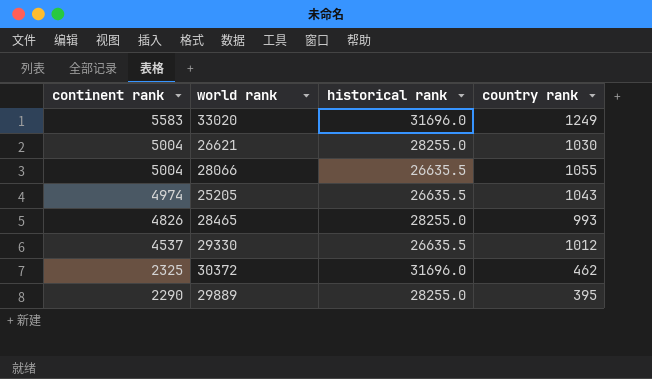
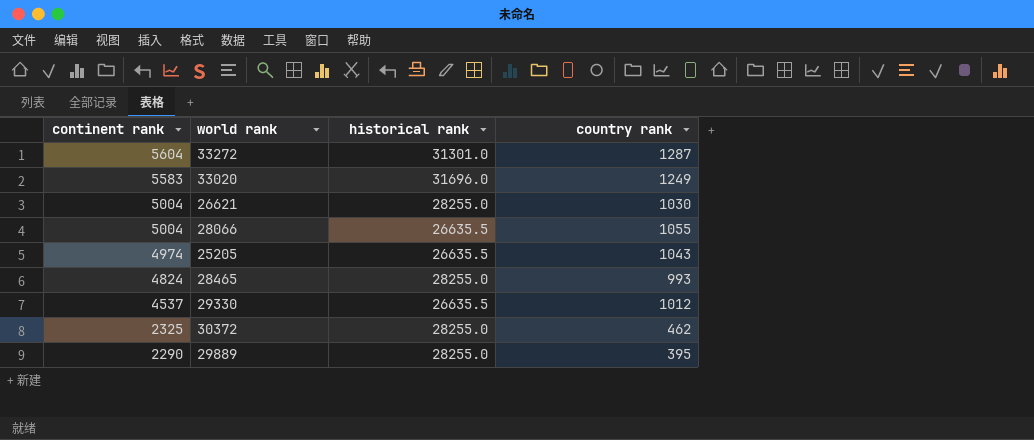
row 33272: none -> 5604 | 31301.0 | 1287
28465 | continent rank: 4826 -> 4824
30372 | historical rank: 31696.0 -> 28255.0

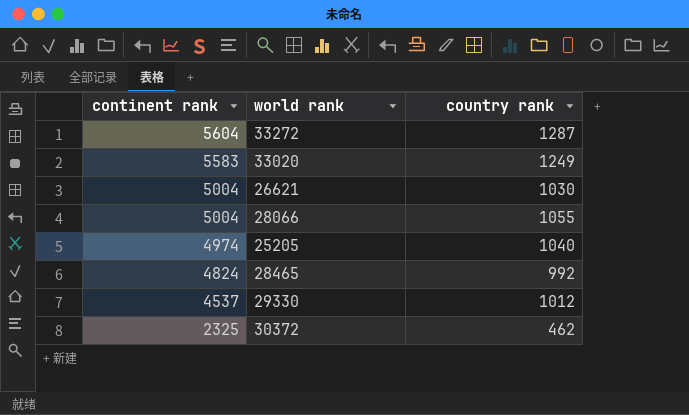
column historical rank | position: 3 -> none
row 29889: 2290 | 28255.0 | 395 -> none
25205 | country rank: 1043 -> 1040
28465 | country rank: 993 -> 992

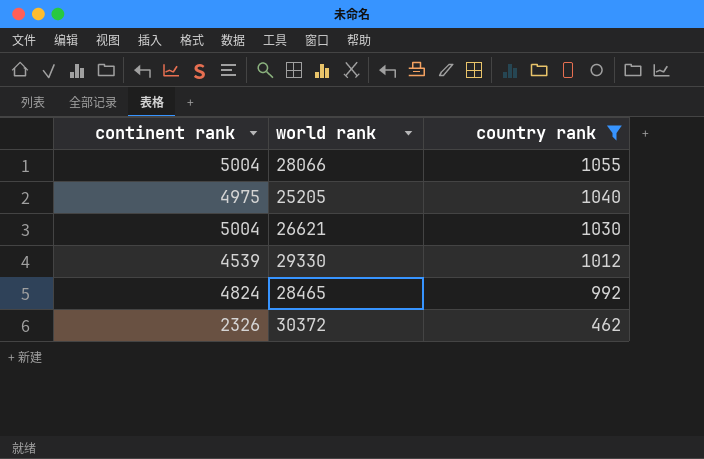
filter: none -> country rank <= 1055
row order: continent rank descending -> country rank descending
25205 | continent rank: 4974 -> 4975
29330 | continent rank: 4537 -> 4539
30372 | continent rank: 2325 -> 2326

